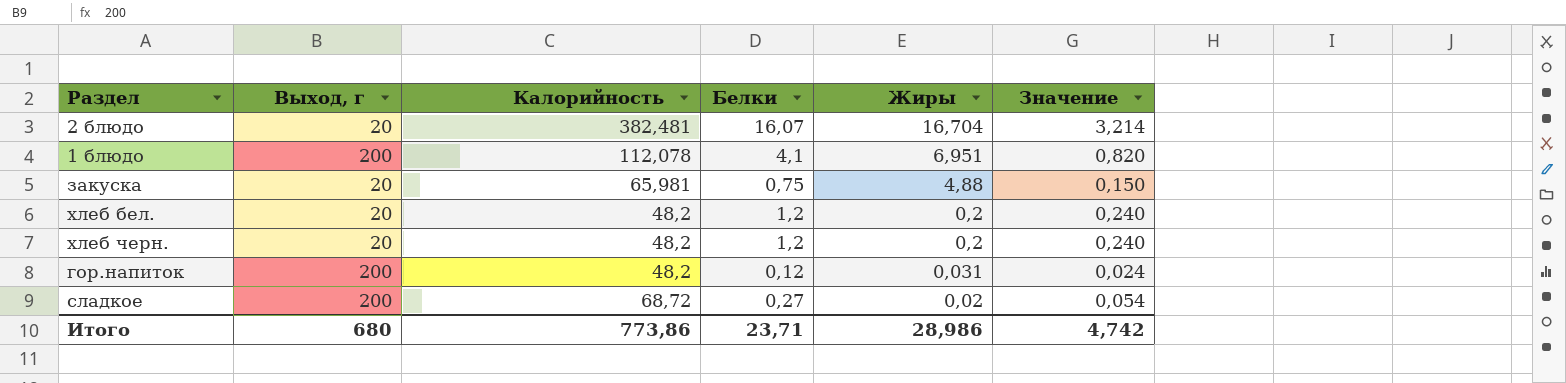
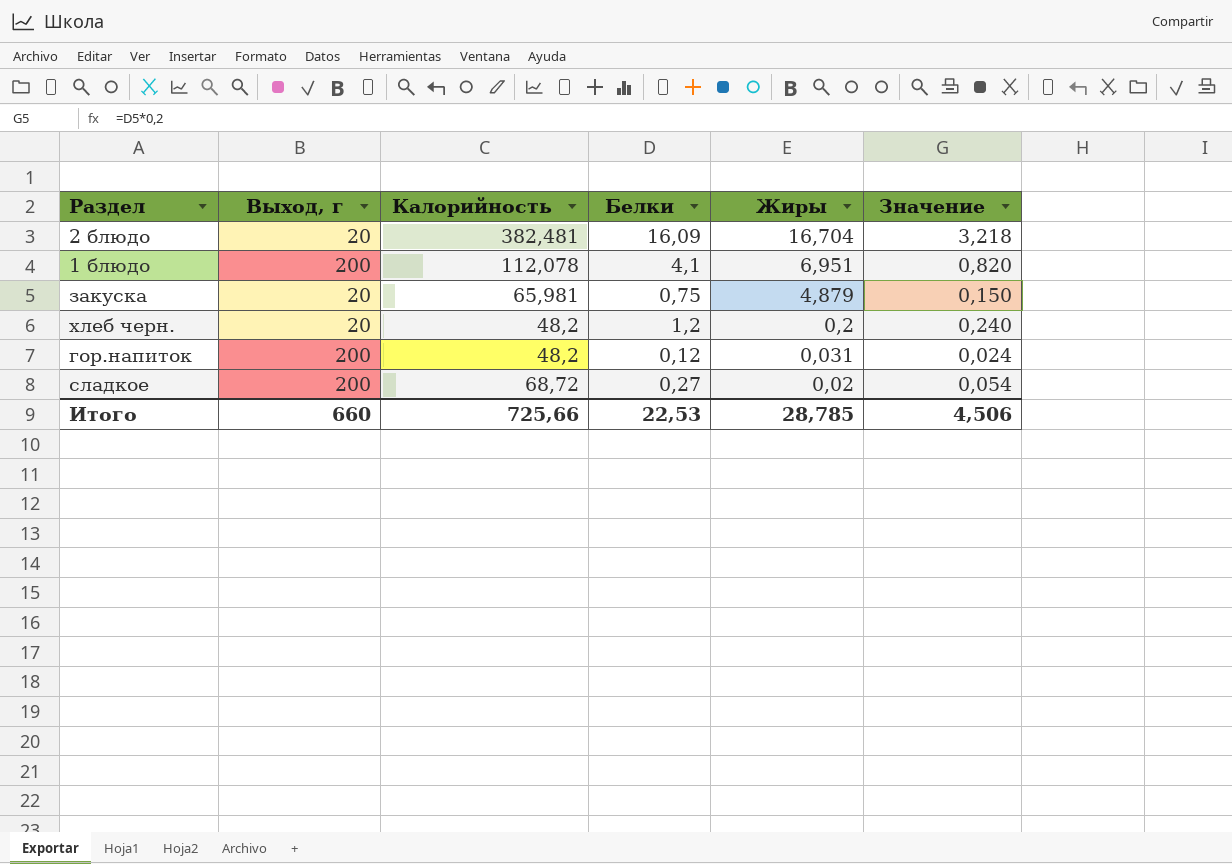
row хлеб бел.: 20 | 48,2 | 1,2 | 0,2 | 0,240 -> none
2 блюдо | Белки: 16,07 -> 16,09
2 блюдо | Значение: 3,214 -> 3,218
закуска | Жиры: 4,88 -> 4,879
Итого | Выход, г: 680 -> 660
Итого | Калорийность: 773,86 -> 725,66
Итого | Белки: 23,71 -> 22,53
Итого | Жиры: 28,986 -> 28,785
Итого | Значение: 4,742 -> 4,506

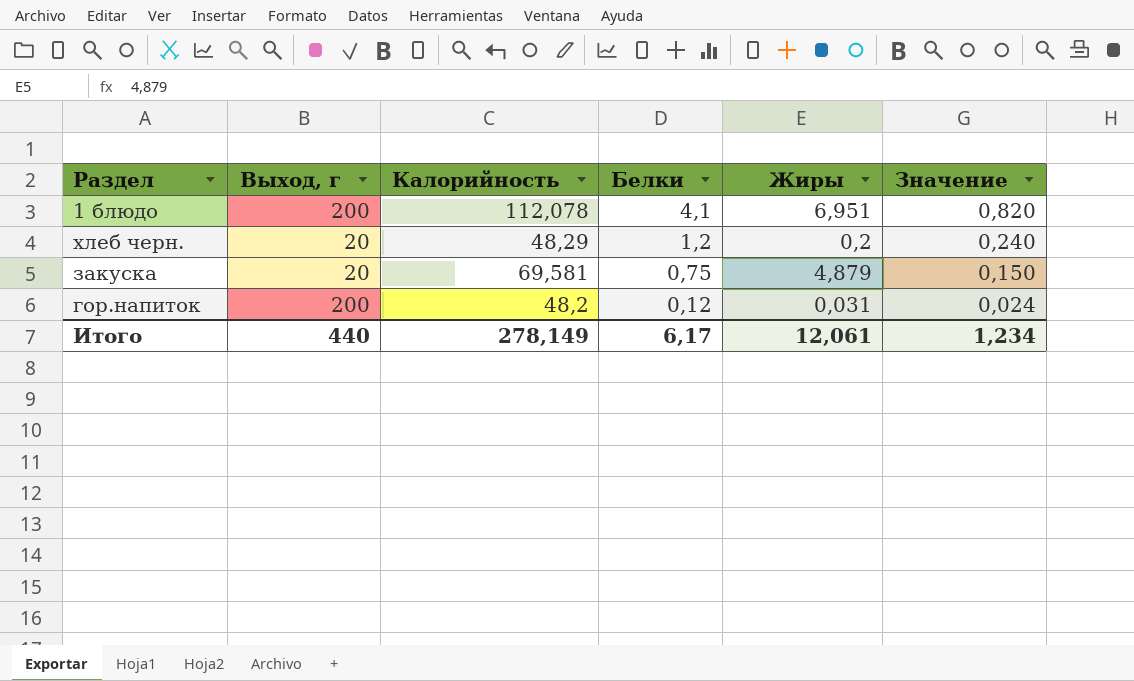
row order: Жиры descending -> Белки descending
row 2 блюдо: 20 | 382,481 | 16,09 | 16,704 | 3,218 -> none
row сладкое: 200 | 68,72 | 0,27 | 0,02 | 0,054 -> none
хлеб черн. | Калорийность: 48,2 -> 48,29
закуска | Калорийность: 65,981 -> 69,581
Итого | Выход, г: 660 -> 440
Итого | Калорийность: 725,66 -> 278,149
Итого | Белки: 22,53 -> 6,17
Итого | Жиры: 28,785 -> 12,061
Итого | Значение: 4,506 -> 1,234

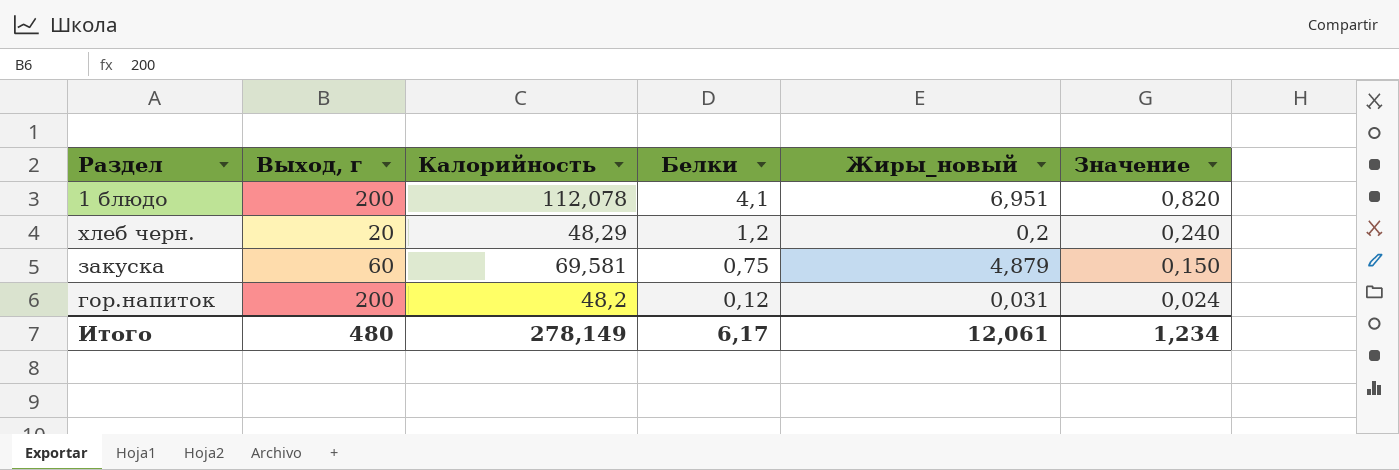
column name: Жиры -> Жиры_новый
закуска | Выход, г: 20 -> 60
Итого | Выход, г: 440 -> 480

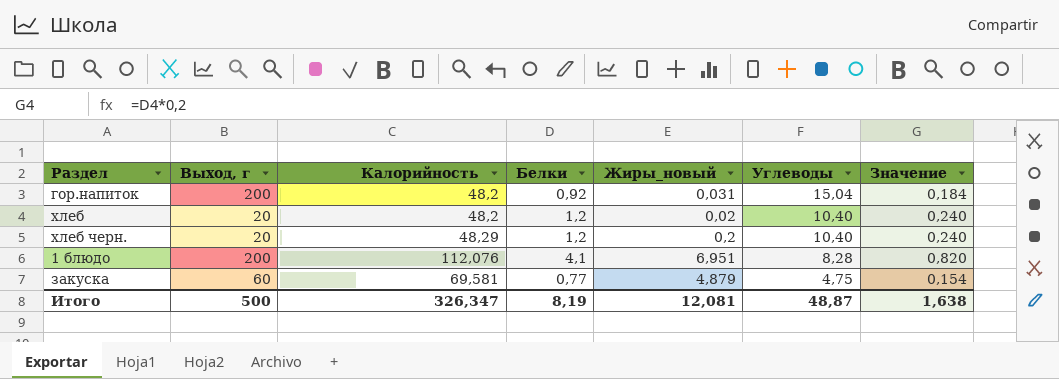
row order: Белки descending -> Углеводы descending
column Углеводы | position: none -> 6
гор.напиток | Белки: 0,12 -> 0,92
гор.напиток | Значение: 0,024 -> 0,184
row хлеб: none -> 20 | 48,2 | 1,2 | 0,02 | 10,40 | 0,240
1 блюдо | Калорийность: 112,078 -> 112,076
закуска | Белки: 0,75 -> 0,77
закуска | Значение: 0,150 -> 0,154
Итого | Выход, г: 480 -> 500
Итого | Калорийность: 278,149 -> 326,347
Итого | Белки: 6,17 -> 8,19
Итого | Жиры_новый: 12,061 -> 12,081
Итого | Значение: 1,234 -> 1,638

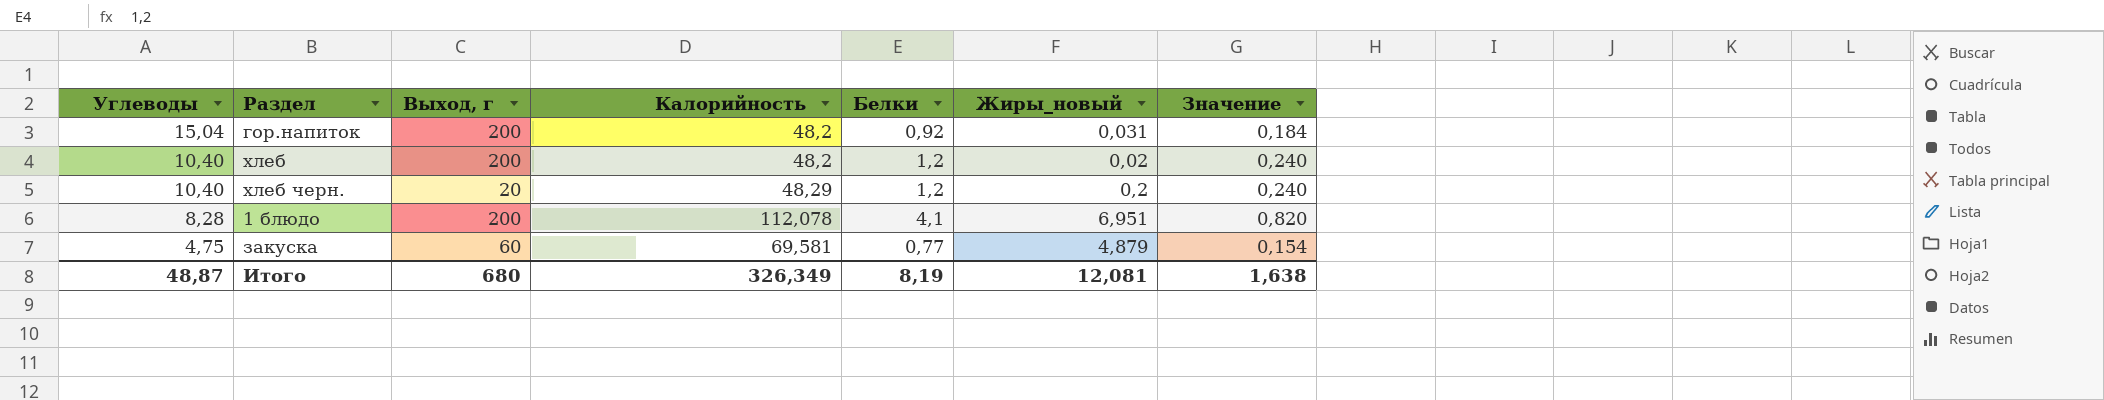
column Углеводы | position: 6 -> 1
хлеб | Выход, г: 20 -> 200
1 блюдо | Калорийность: 112,076 -> 112,078
Итого | Выход, г: 500 -> 680
Итого | Калорийность: 326,347 -> 326,349

